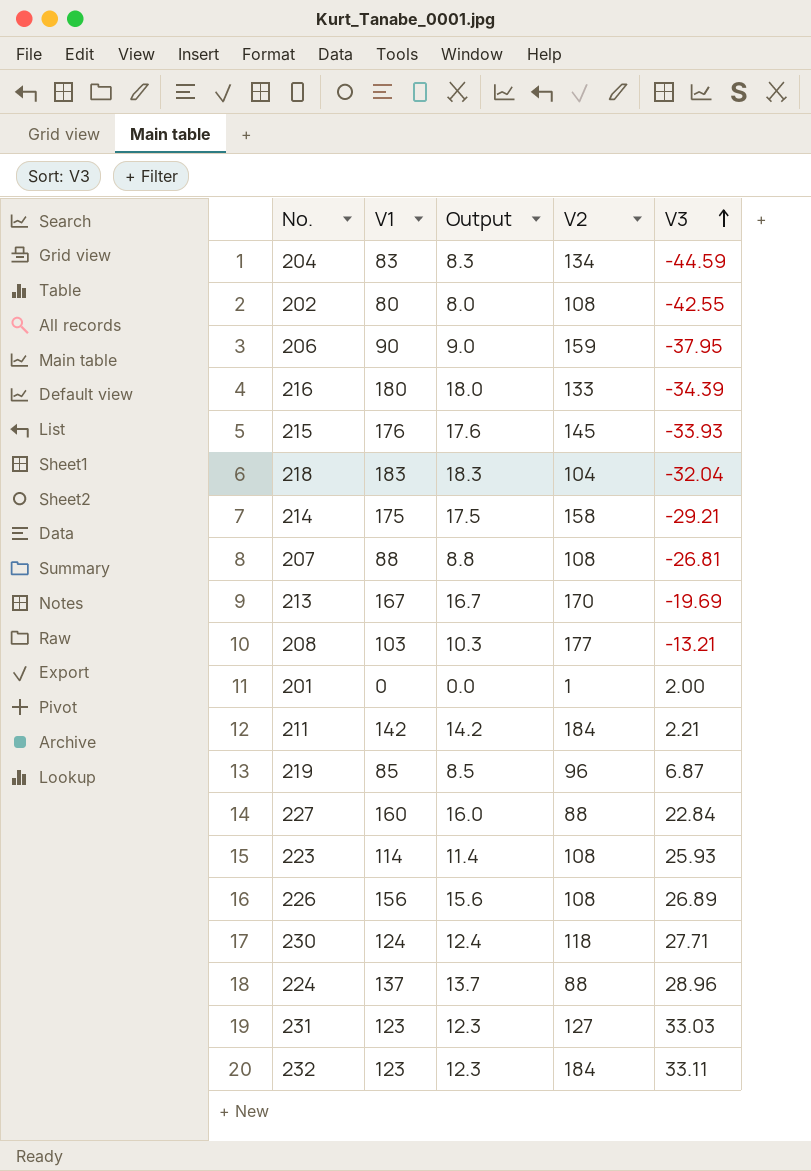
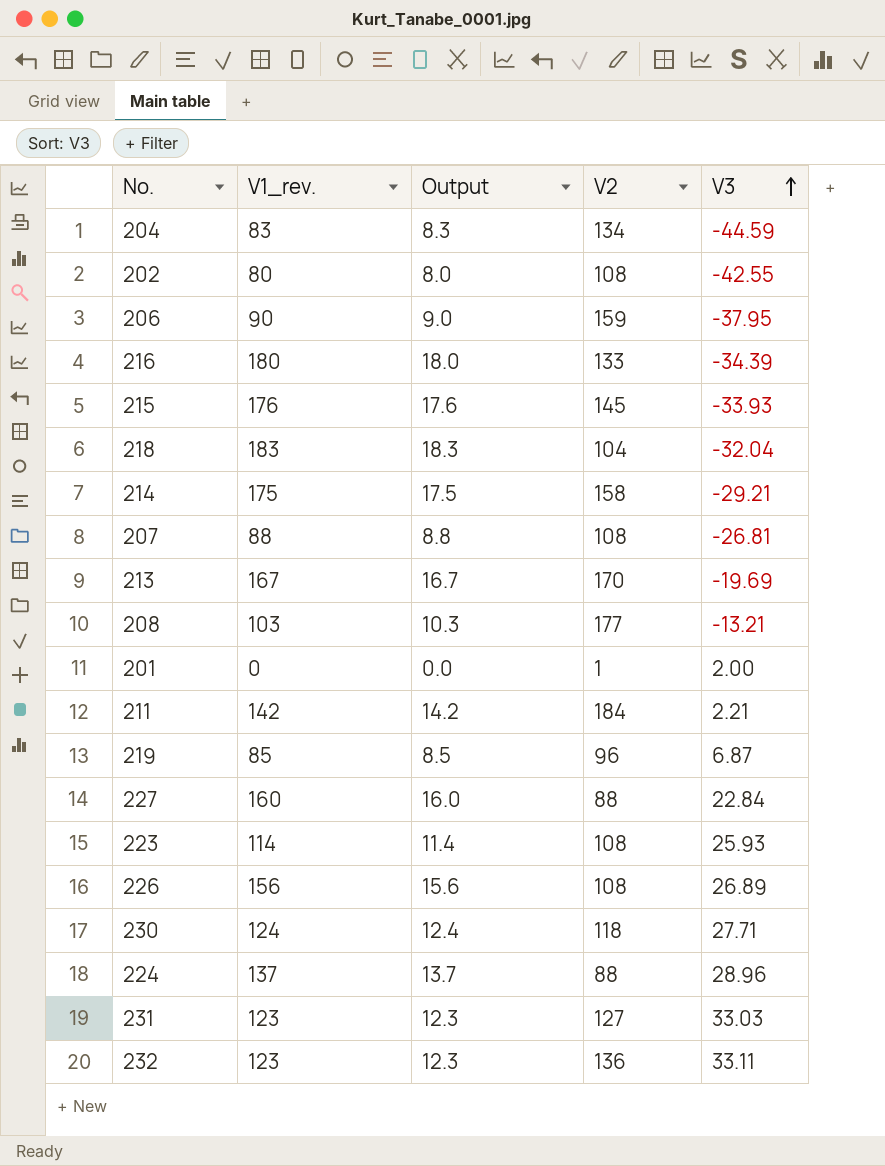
column name: V1 -> V1_rev.
232 | V2: 184 -> 136

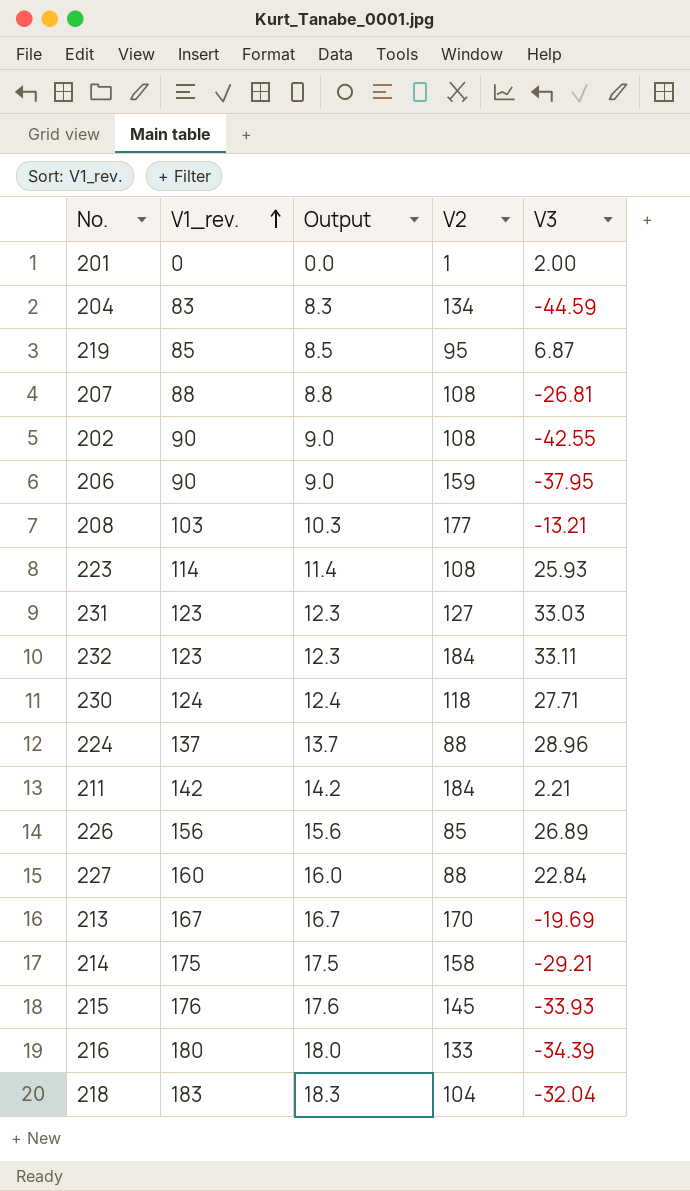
row order: V3 ascending -> V1_rev. ascending
219 | V2: 96 -> 95
202 | V1_rev.: 80 -> 90
202 | Output: 8.0 -> 9.0
232 | V2: 136 -> 184
226 | V2: 108 -> 85

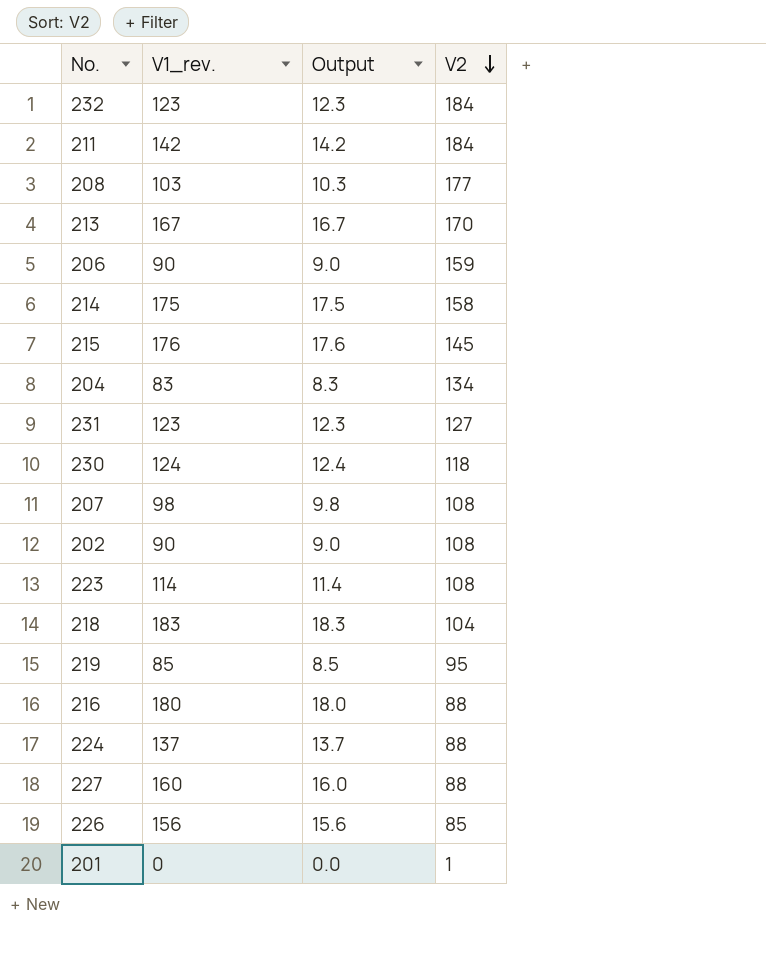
row order: V1_rev. ascending -> V2 descending
column V3 | position: 5 -> none
207 | V1_rev.: 88 -> 98
207 | Output: 8.8 -> 9.8
216 | V2: 133 -> 88

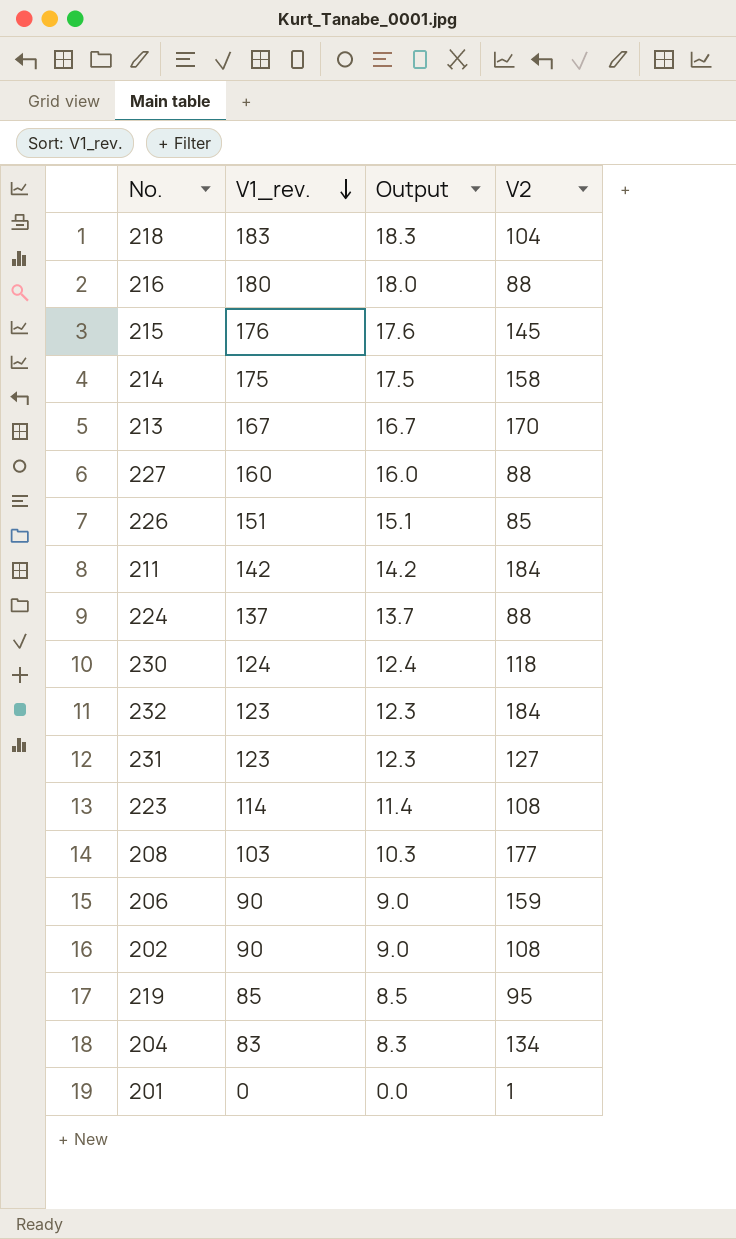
row order: V2 descending -> V1_rev. descending
row 207: 98 | 9.8 | 108 -> none
226 | V1_rev.: 156 -> 151
226 | Output: 15.6 -> 15.1

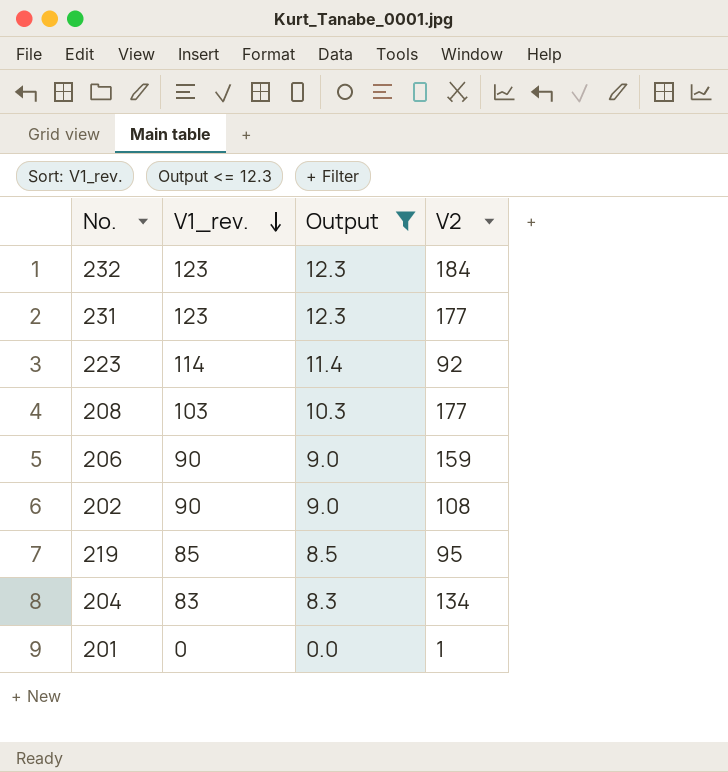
filter: none -> Output <= 12.3
231 | V2: 127 -> 177
223 | V2: 108 -> 92

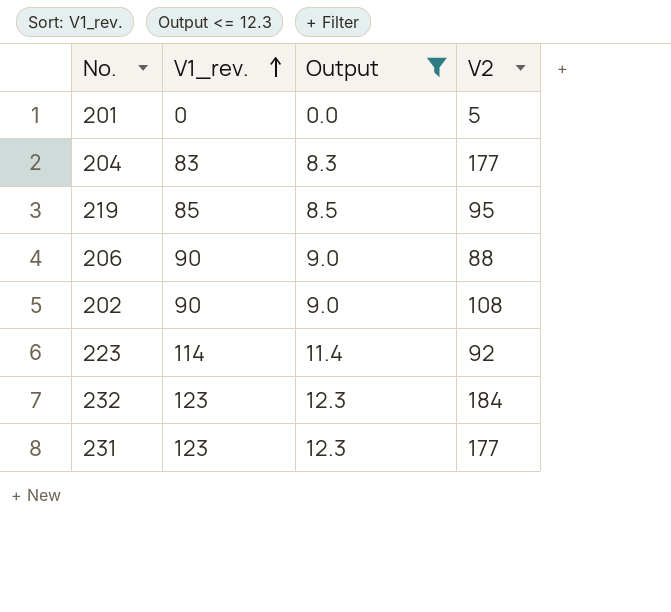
row order: V1_rev. descending -> V1_rev. ascending
row 208: 103 | 10.3 | 177 -> none
201 | V2: 1 -> 5
204 | V2: 134 -> 177
206 | V2: 159 -> 88

